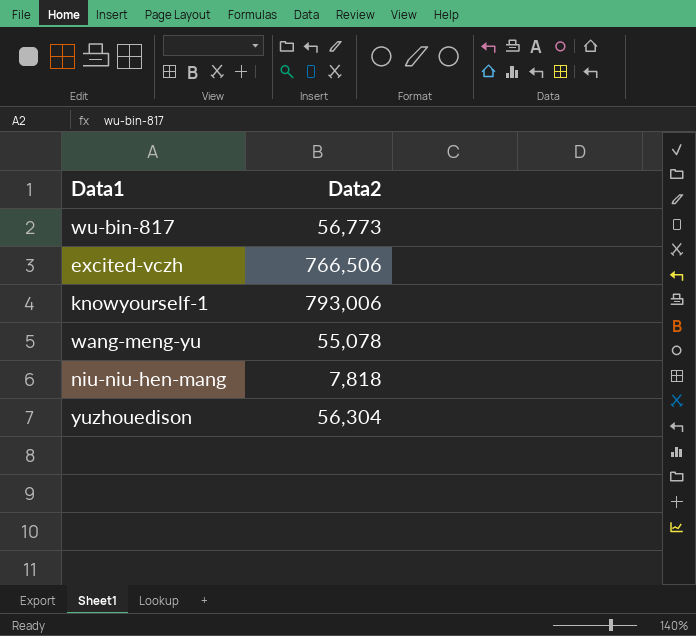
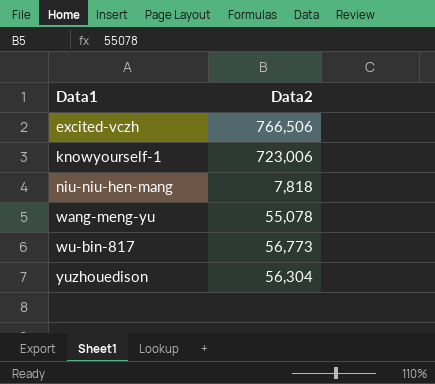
row order: none -> Data1 ascending
knowyourself-1 | Data2: 793,006 -> 723,006

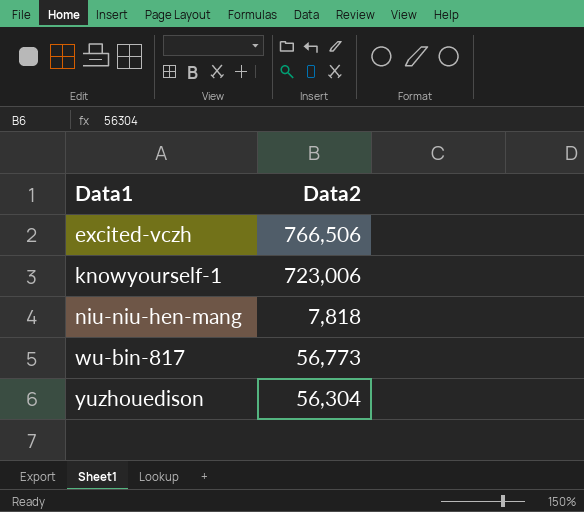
row wang-meng-yu: 55,078 -> none

